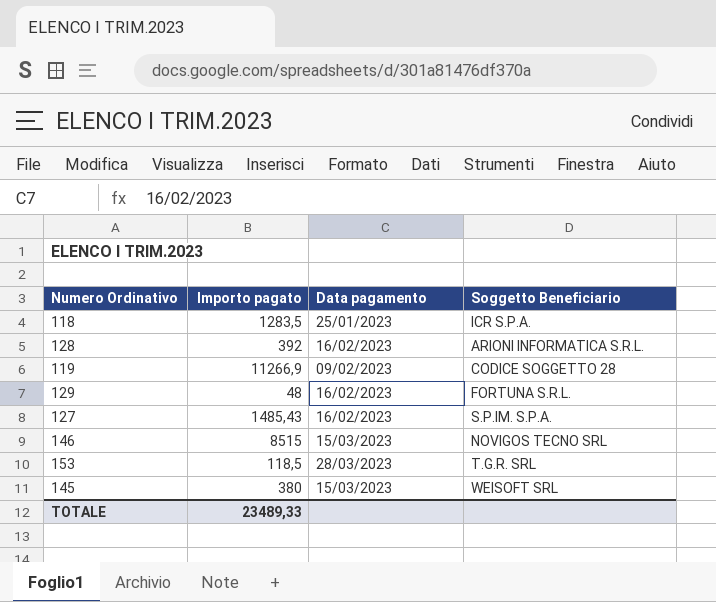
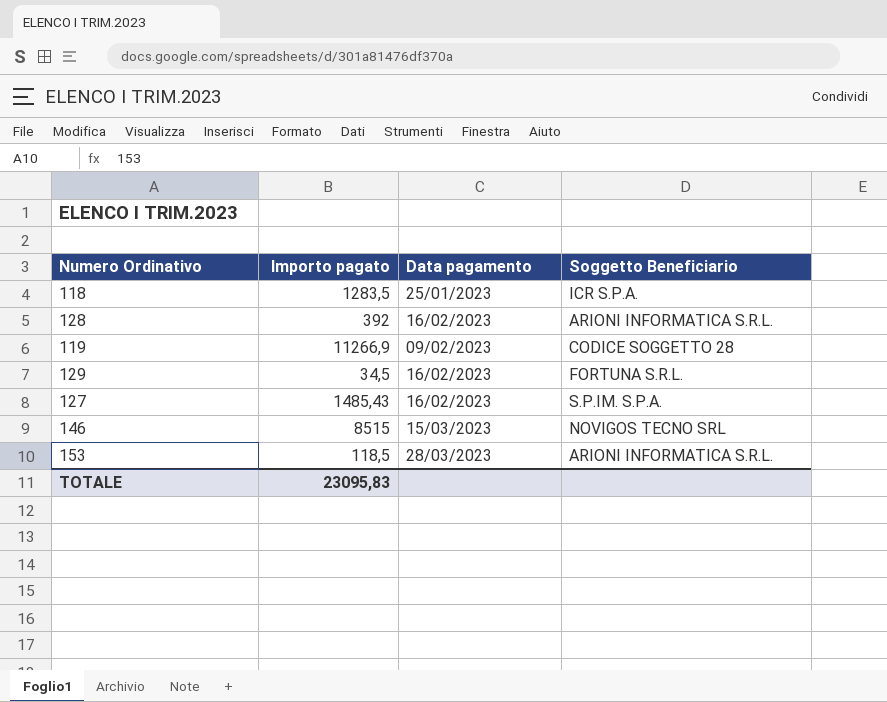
row 145: 380 | 15/03/2023 | WEISOFT SRL -> none
129 | Importo pagato: 48 -> 34,5
153 | Soggetto Beneficiario: T.G.R. SRL -> ARIONI INFORMATICA S.R.L.
TOTALE | Importo pagato: 23489,33 -> 23095,83

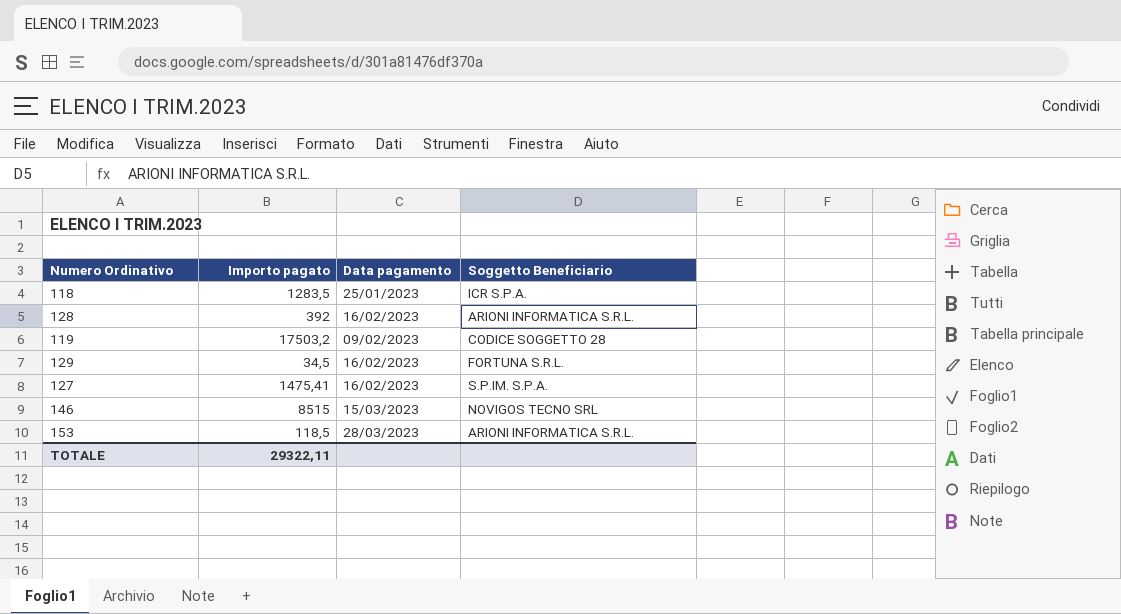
119 | Importo pagato: 11266,9 -> 17503,2
127 | Importo pagato: 1485,43 -> 1475,41
TOTALE | Importo pagato: 23095,83 -> 29322,11

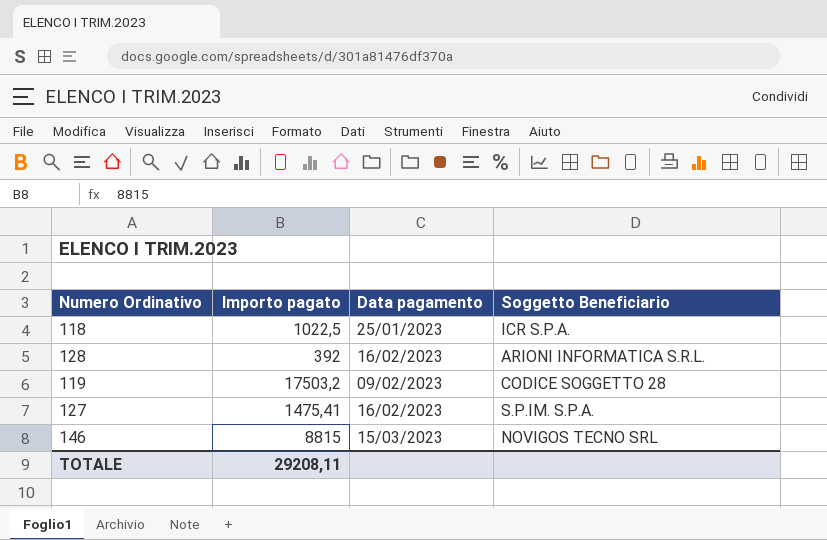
row 129: 34,5 | 16/02/2023 | FORTUNA S.R.L. -> none
row 153: 118,5 | 28/03/2023 | ARIONI INFORMATICA S.R.L. -> none
118 | Importo pagato: 1283,5 -> 1022,5
146 | Importo pagato: 8515 -> 8815
TOTALE | Importo pagato: 29322,11 -> 29208,11

